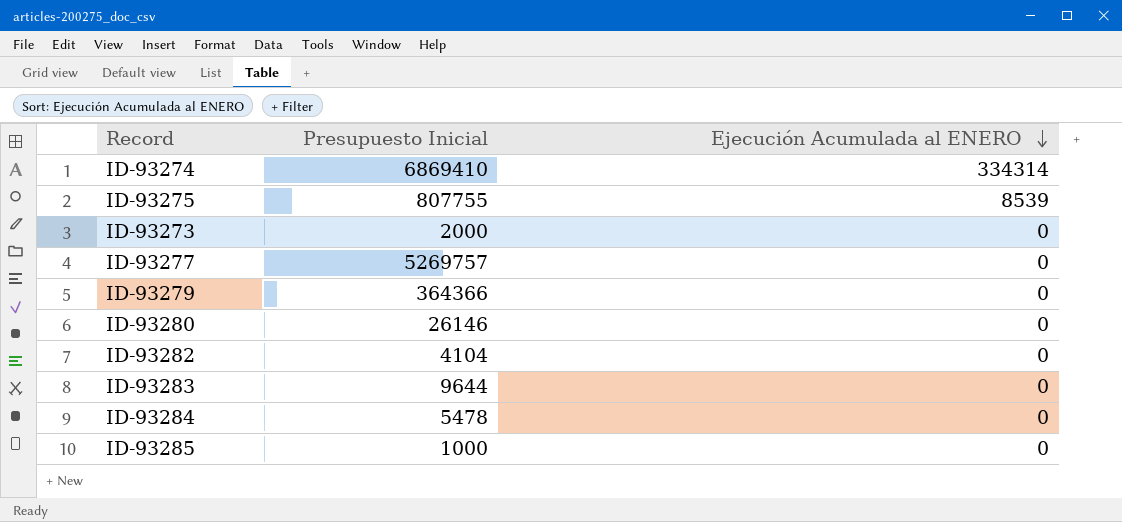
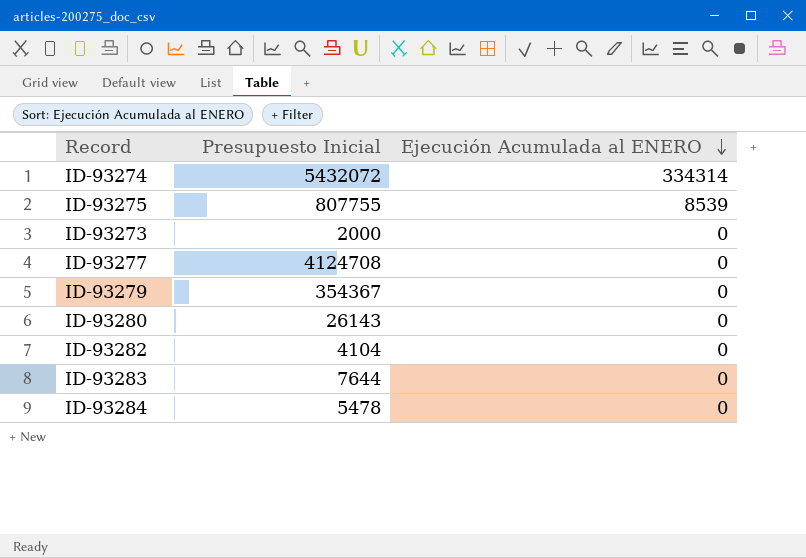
row ID-93285: 1000 | 0 -> none
ID-93274 | Presupuesto Inicial: 6869410 -> 5432072
ID-93277 | Presupuesto Inicial: 5269757 -> 4124708
ID-93279 | Presupuesto Inicial: 364366 -> 354367
ID-93280 | Presupuesto Inicial: 26146 -> 26143
ID-93283 | Presupuesto Inicial: 9644 -> 7644

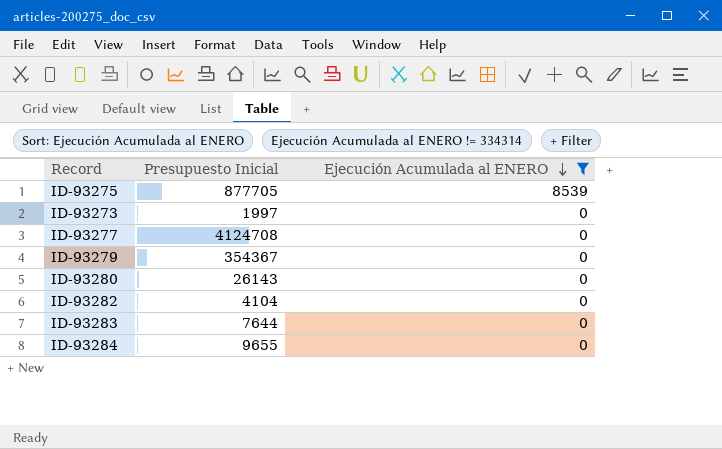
filter: none -> Ejecución Acumulada al ENERO != 334314
ID-93275 | Presupuesto Inicial: 807755 -> 877705
ID-93273 | Presupuesto Inicial: 2000 -> 1997
ID-93284 | Presupuesto Inicial: 5478 -> 9655

